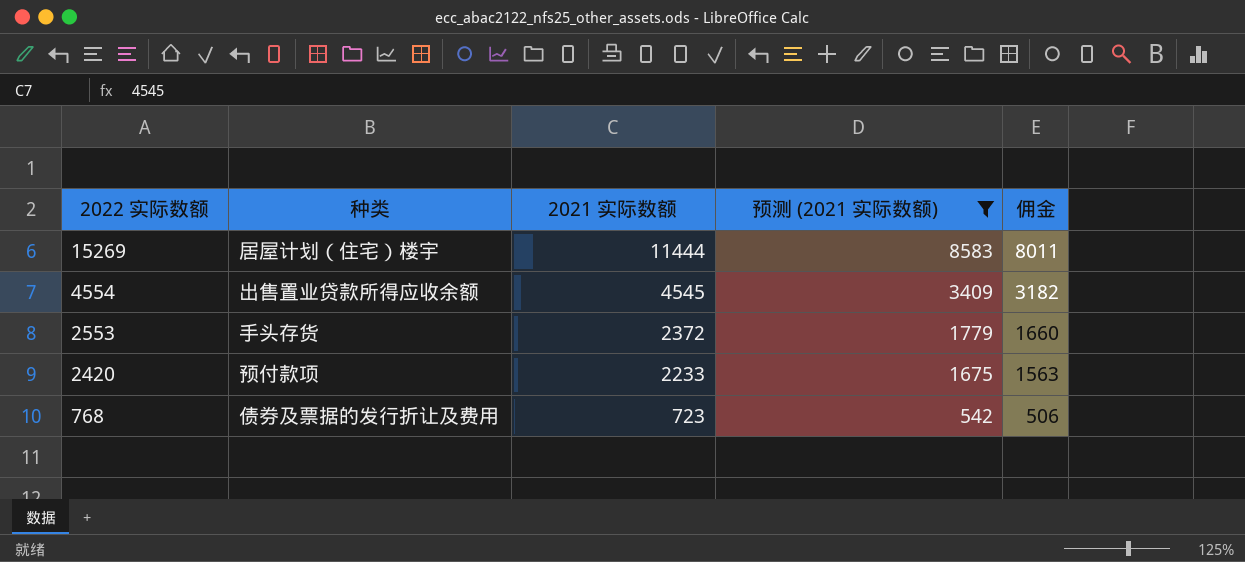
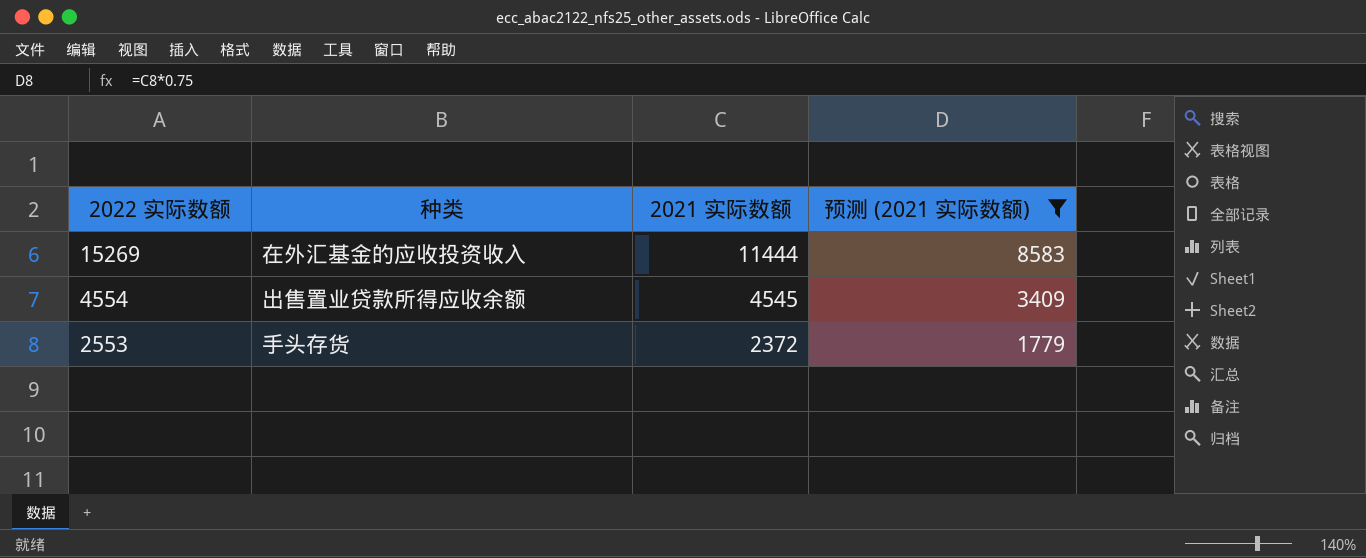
column 佣金 | formula: [2021 实际数额] * 0.7 -> none
row 2420: 预付款项 | 2233 | 1675 | 1563 -> none
row 768: 债券及票据的发行折让及费用 | 723 | 542 | 506 -> none
15269 | 种类: 居屋计划（住宅）楼宇 -> 在外汇基金的应收投资收入

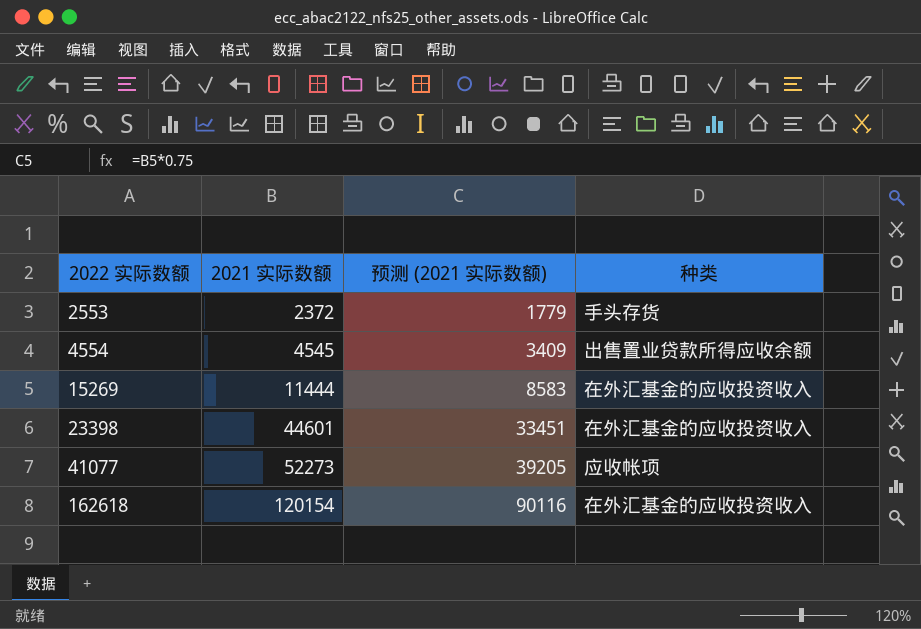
filter: 预测 (2021 实际数额) <= 8583 -> none
row order: 2022 实际数额 descending -> 2022 实际数额 ascending
column 种类 | position: 2 -> 4

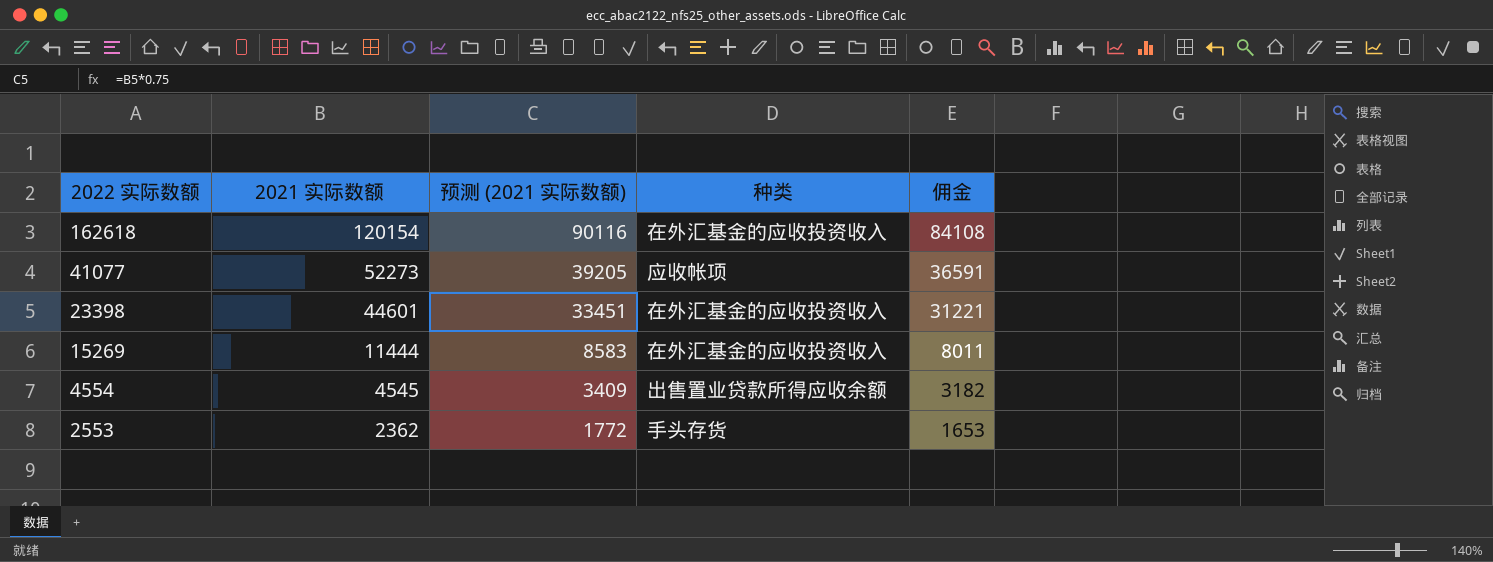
row order: 2022 实际数额 ascending -> 2022 实际数额 descending
column 佣金 | formula: none -> [2021 实际数额] * 0.7
2553 | 2021 实际数额: 2372 -> 2362
2553 | 预测 (2021 实际数额): 1779 -> 1772

